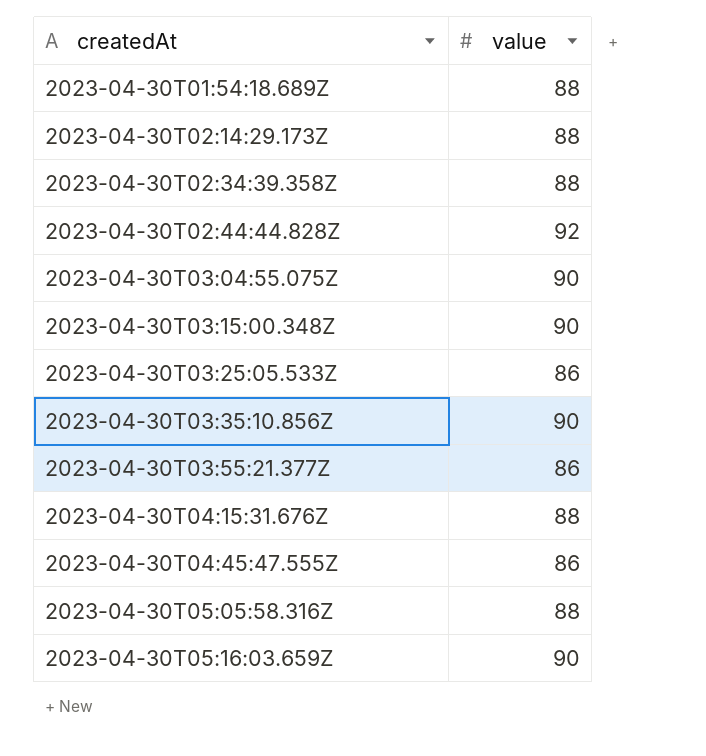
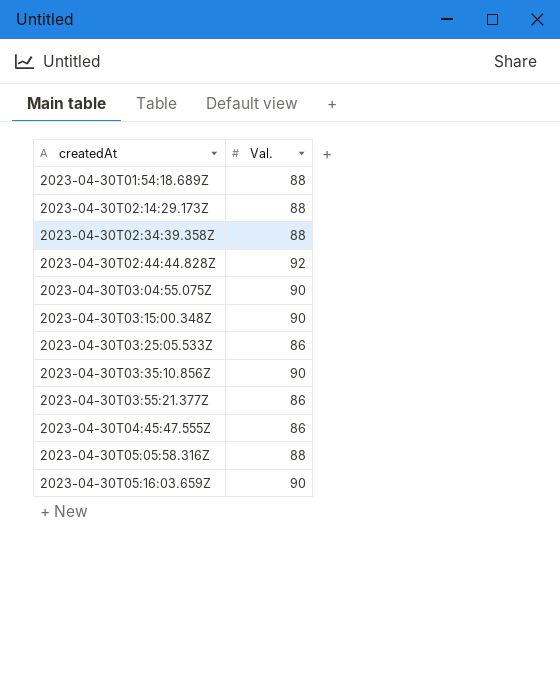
column name: value -> Val.
row 2023-04-30T04:15:31.676Z: 88 -> none

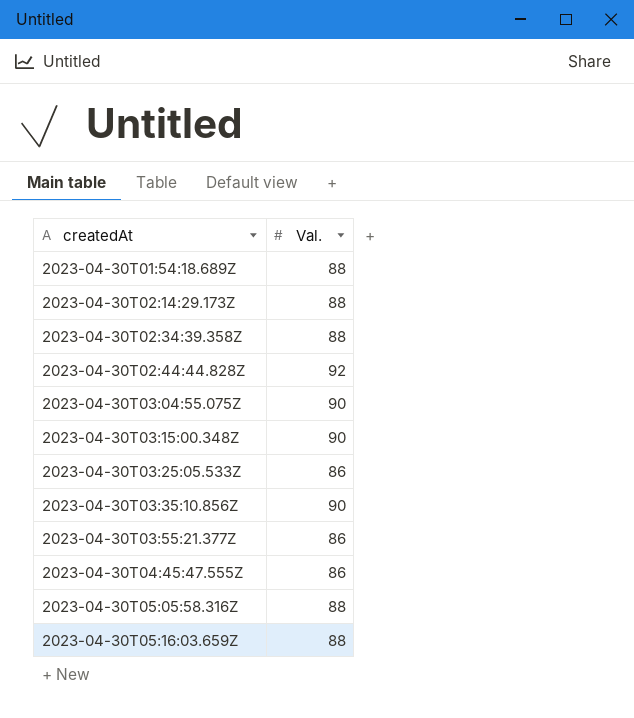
2023-04-30T05:16:03.659Z | Val.: 90 -> 88

